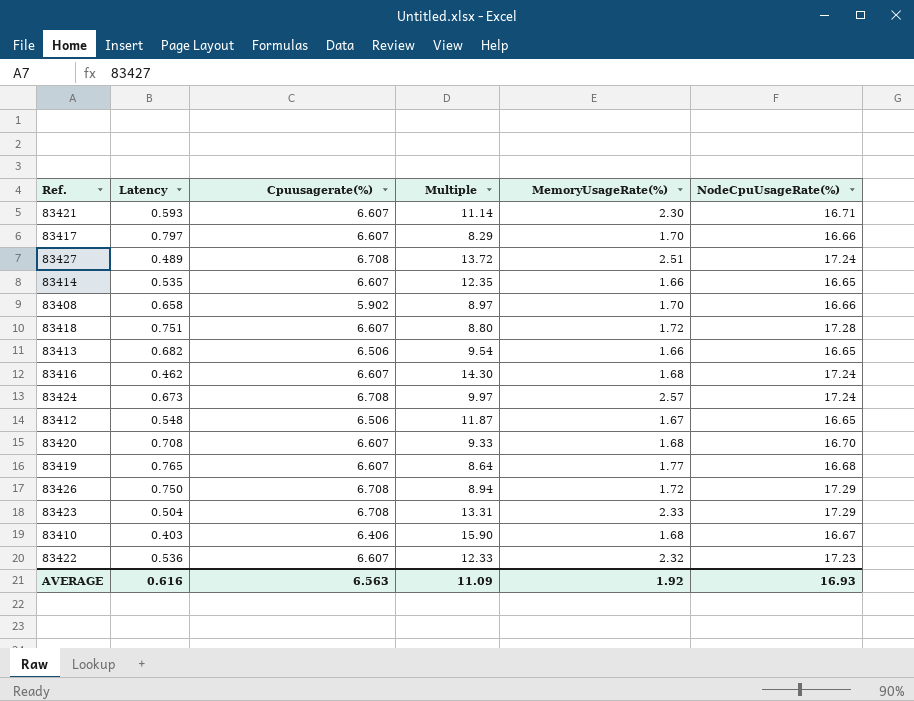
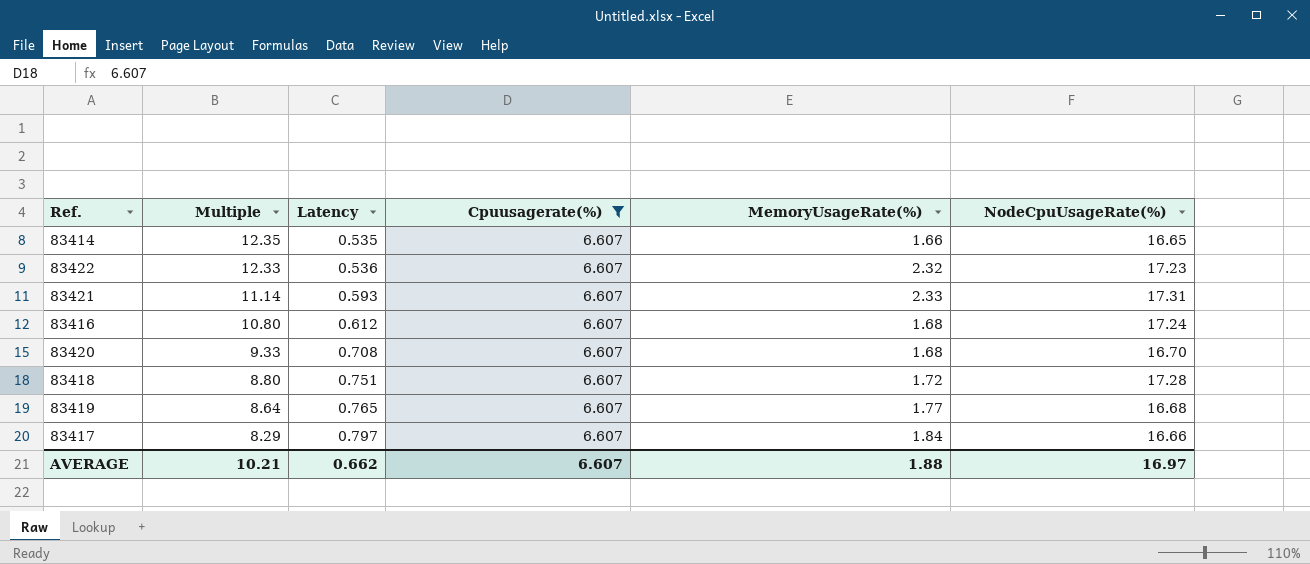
filter: none -> Cpuusagerate(%) = 6.607
row order: none -> Multiple descending
column Multiple | position: 4 -> 2
83421 | MemoryUsageRate(%): 2.30 -> 2.33
83421 | NodeCpuUsageRate(%): 16.71 -> 17.31
83416 | Multiple: 14.30 -> 10.80
83416 | Latency: 0.462 -> 0.612
83417 | MemoryUsageRate(%): 1.70 -> 1.84
AVERAGE | Multiple: 11.09 -> 10.21
AVERAGE | Latency: 0.616 -> 0.662
AVERAGE | Cpuusagerate(%): 6.563 -> 6.607
AVERAGE | MemoryUsageRate(%): 1.92 -> 1.88
AVERAGE | NodeCpuUsageRate(%): 16.93 -> 16.97

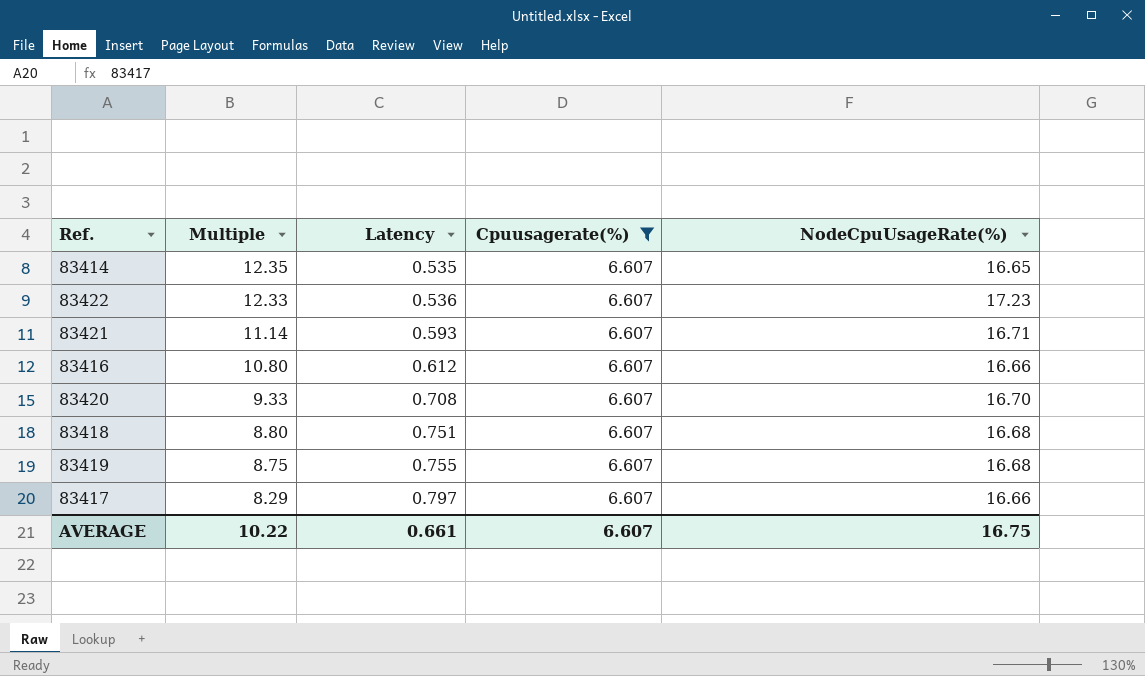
column MemoryUsageRate(%) | position: 5 -> none
83421 | NodeCpuUsageRate(%): 17.31 -> 16.71
83416 | NodeCpuUsageRate(%): 17.24 -> 16.66
83418 | NodeCpuUsageRate(%): 17.28 -> 16.68
83419 | Multiple: 8.64 -> 8.75
83419 | Latency: 0.765 -> 0.755
AVERAGE | Multiple: 10.21 -> 10.22
AVERAGE | Latency: 0.662 -> 0.661
AVERAGE | NodeCpuUsageRate(%): 16.97 -> 16.75

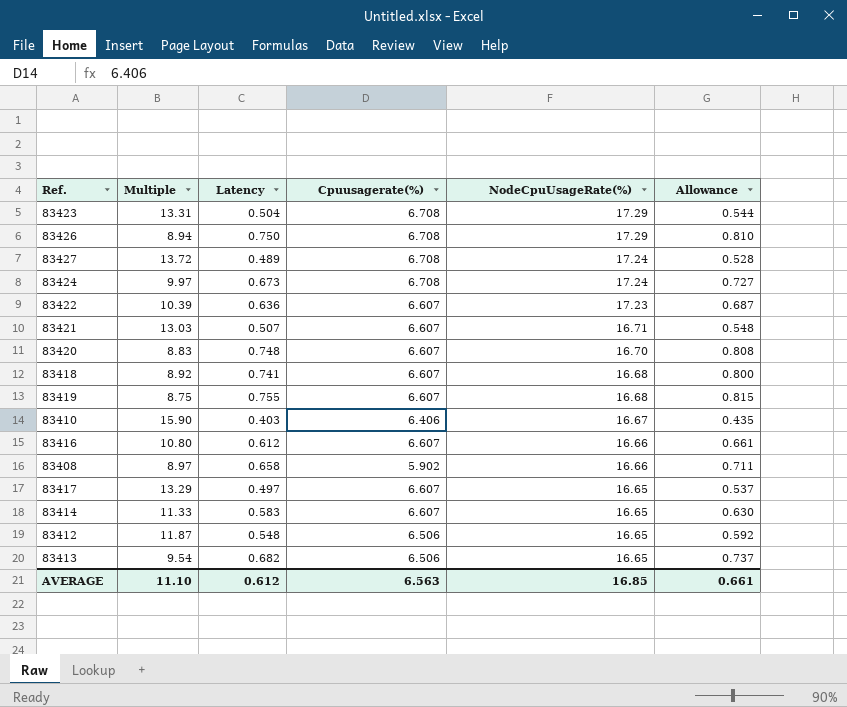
filter: Cpuusagerate(%) = 6.607 -> none
row order: Multiple descending -> NodeCpuUsageRate(%) descending
column Allowance | formula: none -> [Latency] * 1.08
83422 | Multiple: 12.33 -> 10.39
83422 | Latency: 0.536 -> 0.636
83421 | Multiple: 11.14 -> 13.03
83421 | Latency: 0.593 -> 0.507
83420 | Multiple: 9.33 -> 8.83
83420 | Latency: 0.708 -> 0.748
83418 | Multiple: 8.80 -> 8.92
83418 | Latency: 0.751 -> 0.741
83417 | Multiple: 8.29 -> 13.29
83417 | Latency: 0.797 -> 0.497
83417 | NodeCpuUsageRate(%): 16.66 -> 16.65
83414 | Multiple: 12.35 -> 11.33
83414 | Latency: 0.535 -> 0.583
AVERAGE | Multiple: 10.22 -> 11.10
AVERAGE | Latency: 0.661 -> 0.612
AVERAGE | Cpuusagerate(%): 6.607 -> 6.563
AVERAGE | NodeCpuUsageRate(%): 16.75 -> 16.85

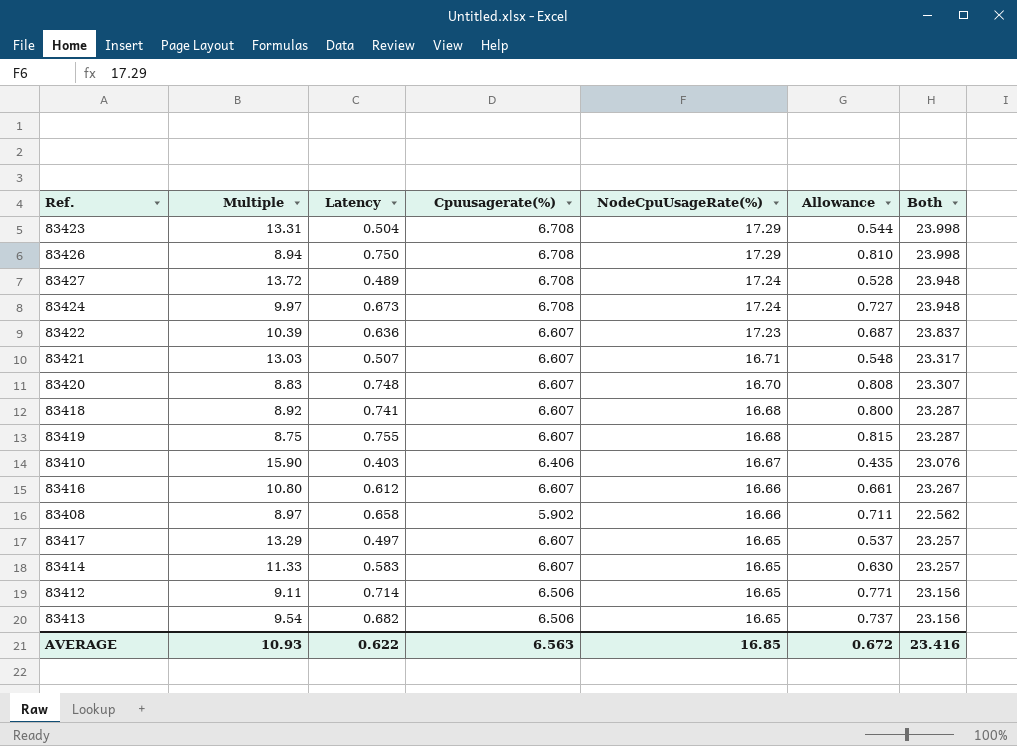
column Both | formula: none -> [Cpuusagerate(%)] + [NodeCpuUsageRate(%)]
83412 | Multiple: 11.87 -> 9.11
83412 | Latency: 0.548 -> 0.714
83412 | Allowance: 0.592 -> 0.771
AVERAGE | Multiple: 11.10 -> 10.93
AVERAGE | Latency: 0.612 -> 0.622
AVERAGE | Allowance: 0.661 -> 0.672

